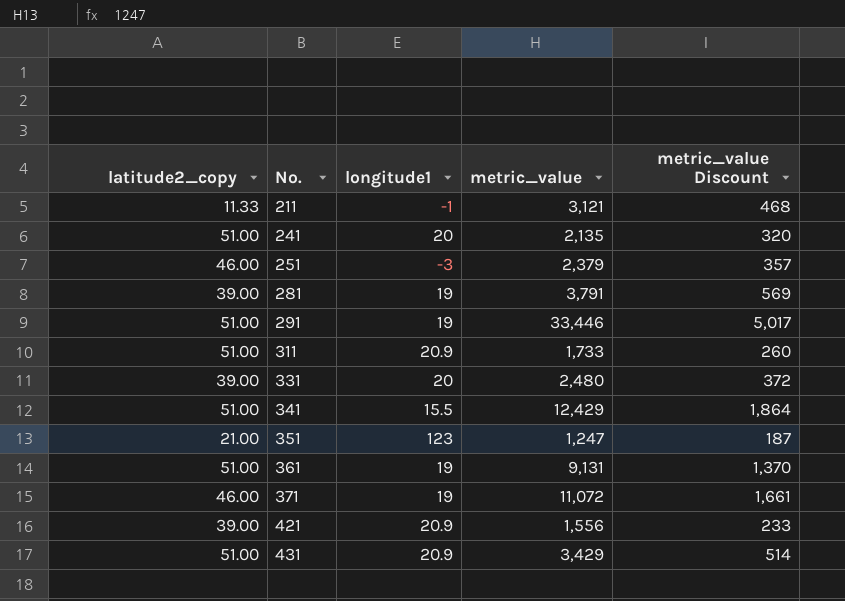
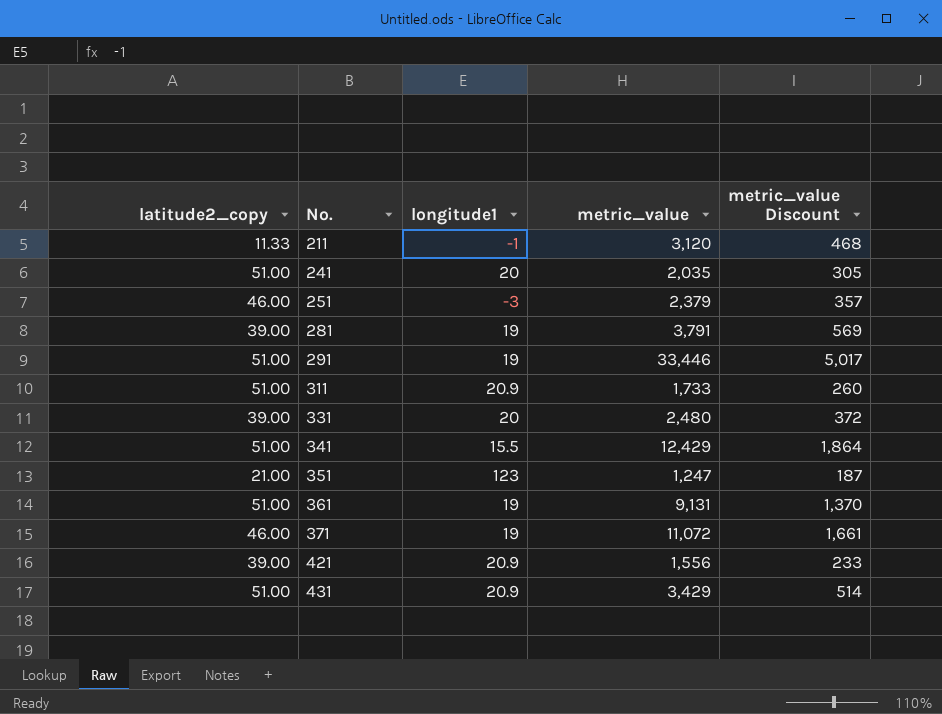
211 | metric_value: 3,121 -> 3,120
241 | metric_value: 2,135 -> 2,035
241 | metric_value Discount: 320 -> 305

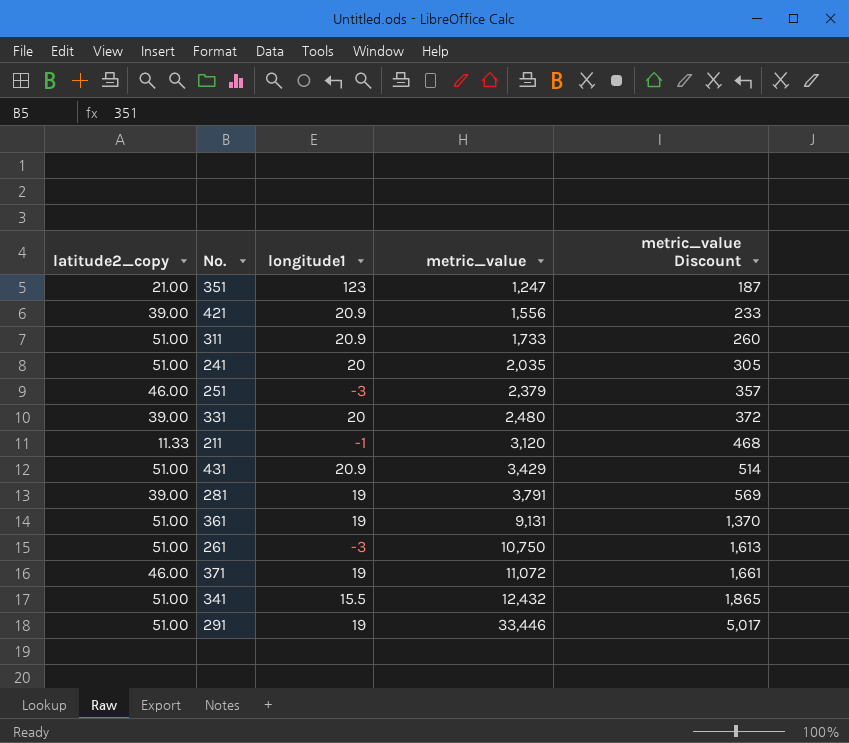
row order: No. ascending -> metric_value ascending
row 261: none -> 51.00 | -3 | 10,750 | 1,613
341 | metric_value: 12,429 -> 12,432
341 | metric_value Discount: 1,864 -> 1,865

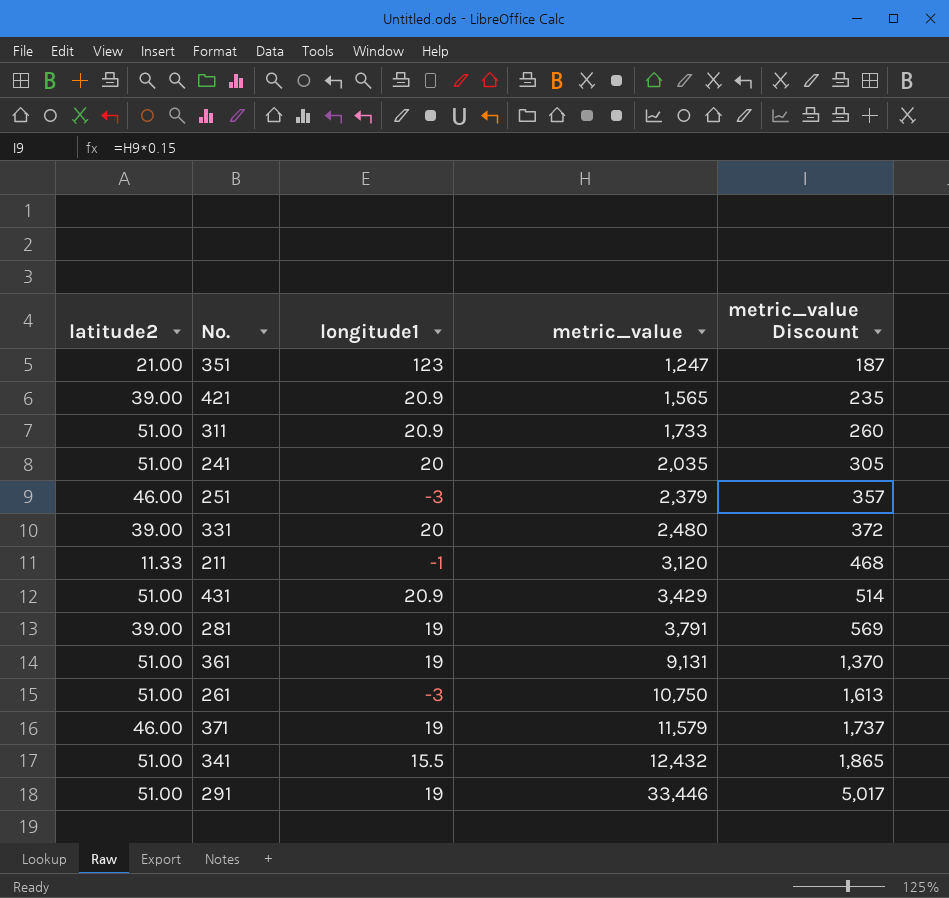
column name: latitude2_copy -> latitude2
421 | metric_value: 1,556 -> 1,565
421 | metric_value Discount: 233 -> 235
371 | metric_value: 11,072 -> 11,579
371 | metric_value Discount: 1,661 -> 1,737

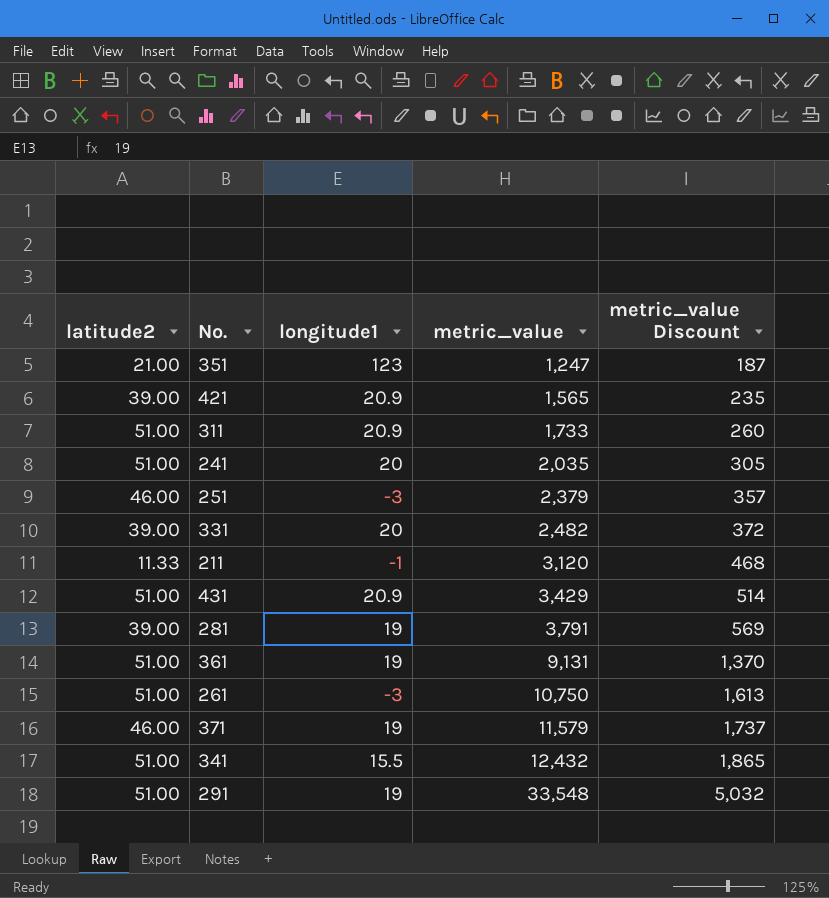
331 | metric_value: 2,480 -> 2,482
291 | metric_value: 33,446 -> 33,548
291 | metric_value Discount: 5,017 -> 5,032

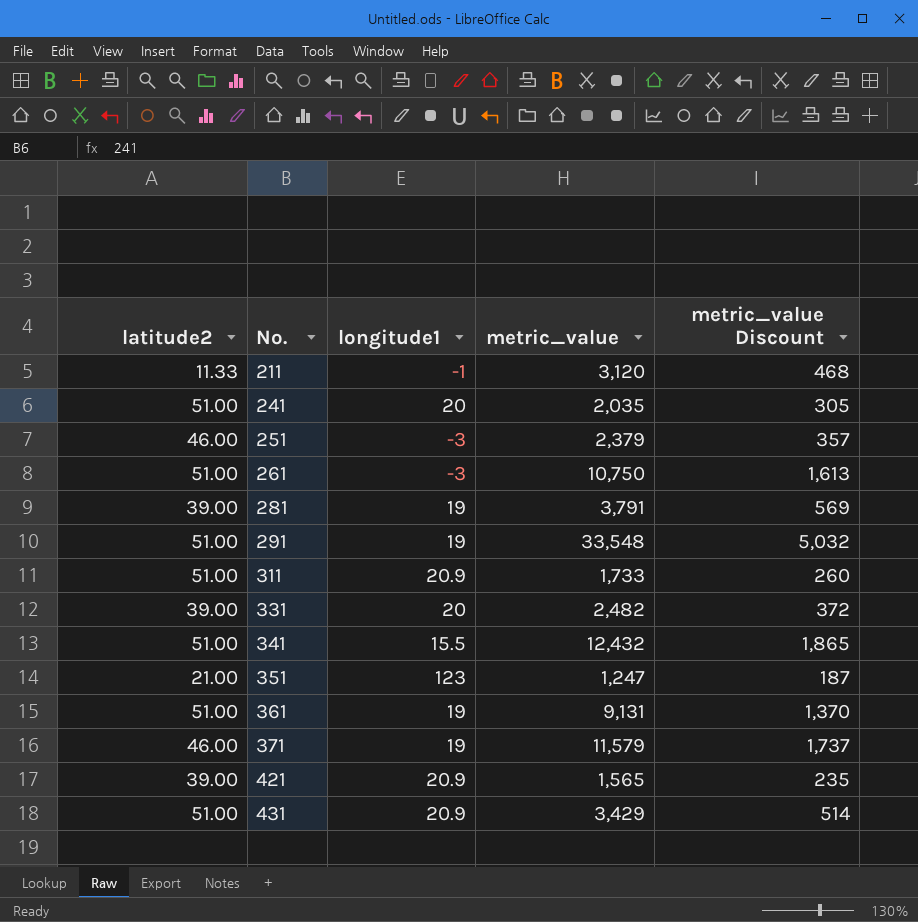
row order: metric_value ascending -> No. ascending

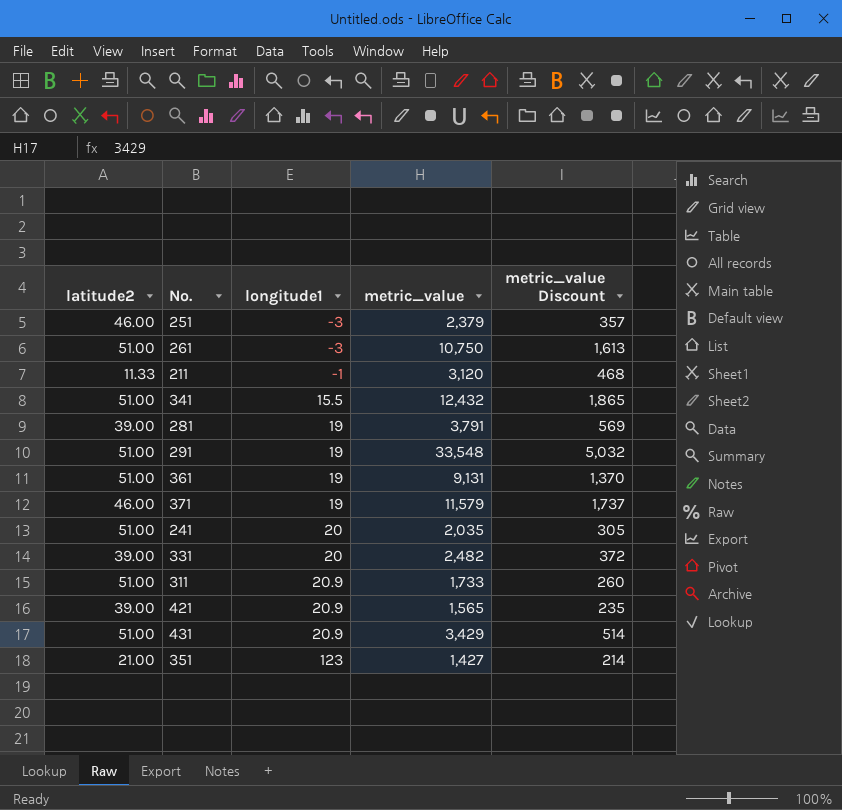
row order: No. ascending -> longitude1 ascending
351 | metric_value: 1,247 -> 1,427
351 | metric_value Discount: 187 -> 214

